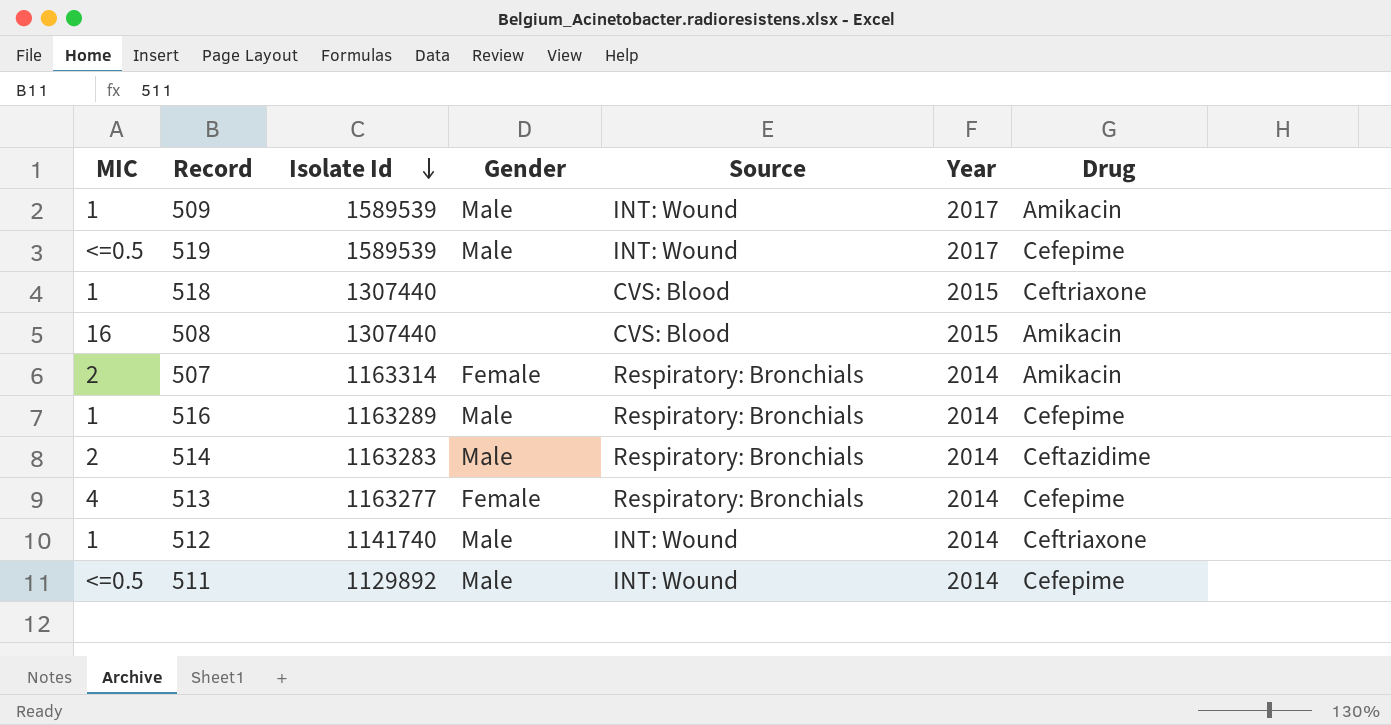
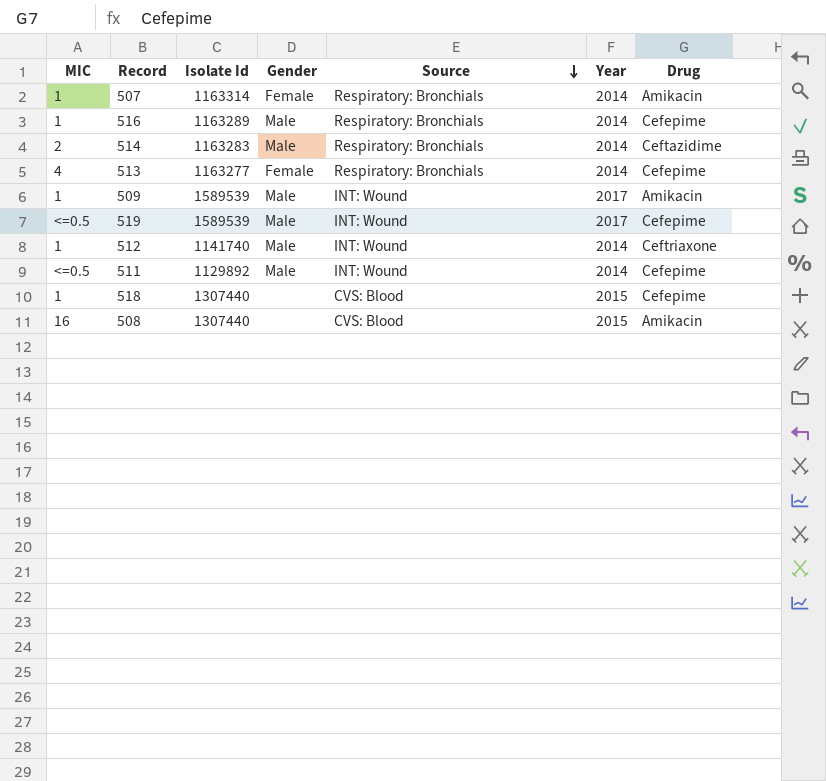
row order: Isolate Id descending -> Source descending
507 | MIC: 2 -> 1
518 | Drug: Ceftriaxone -> Cefepime

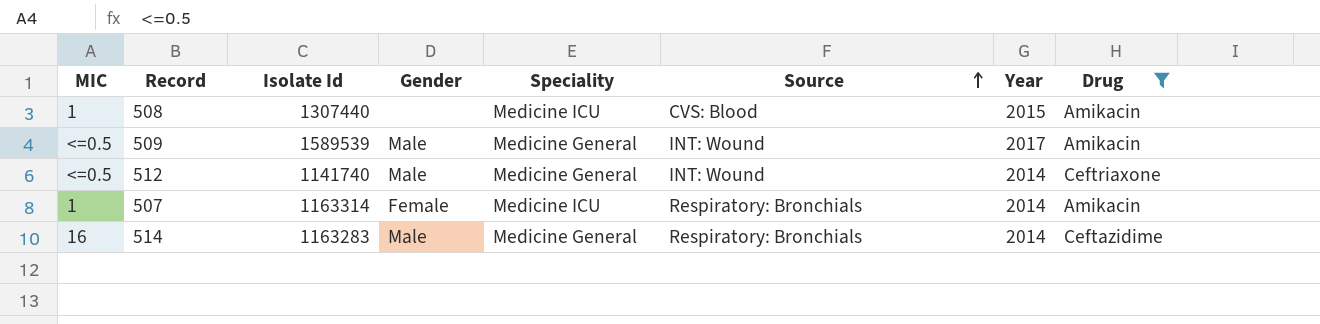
filter: none -> Drug != Cefepime
row order: Source descending -> Source ascending
column Speciality | position: none -> 5
508 | MIC: 16 -> 1
509 | MIC: 1 -> <=0.5
512 | MIC: 1 -> <=0.5
514 | MIC: 2 -> 16

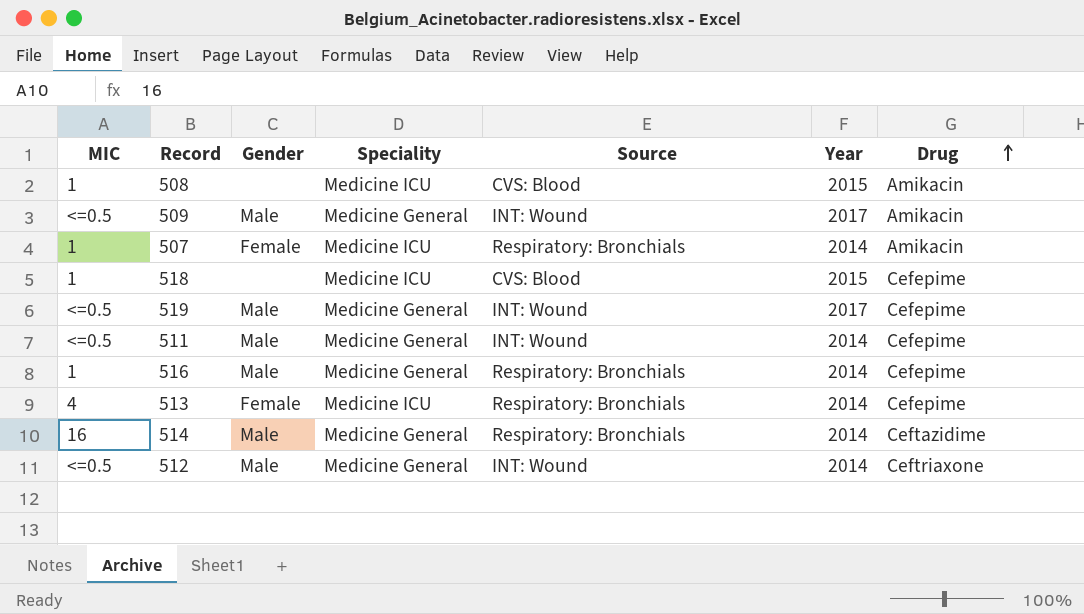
filter: Drug != Cefepime -> none
row order: Source ascending -> Drug ascending
column Isolate Id | position: 3 -> none

